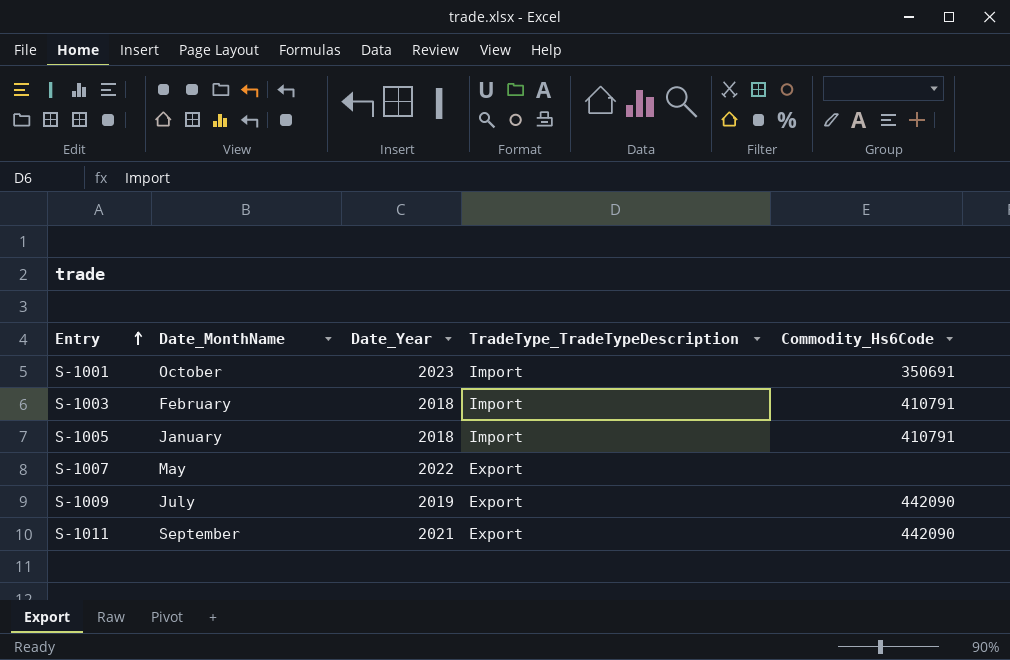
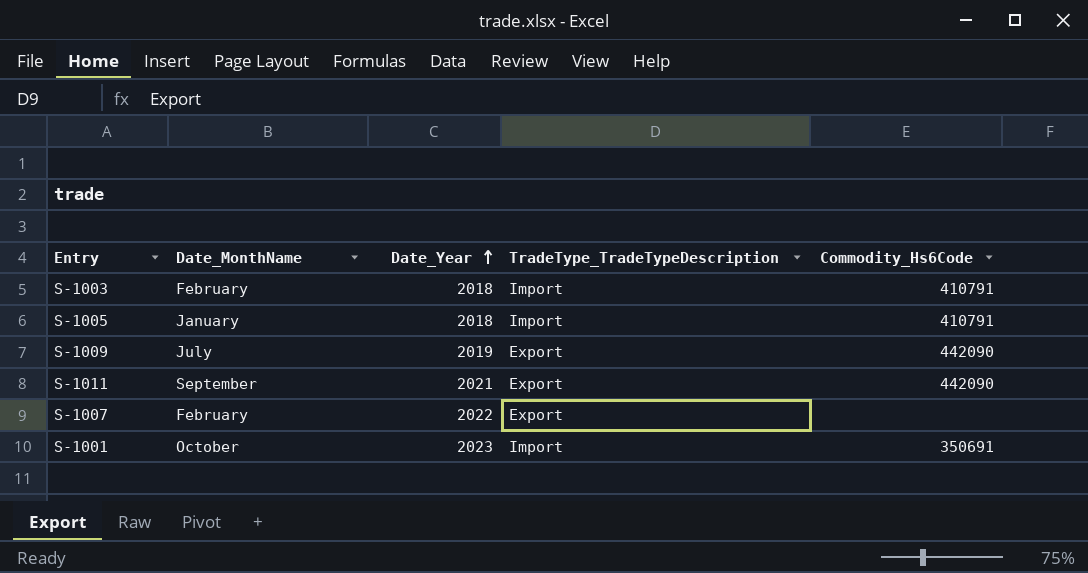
row order: Entry ascending -> Date_Year ascending
S-1007 | Date_MonthName: May -> February

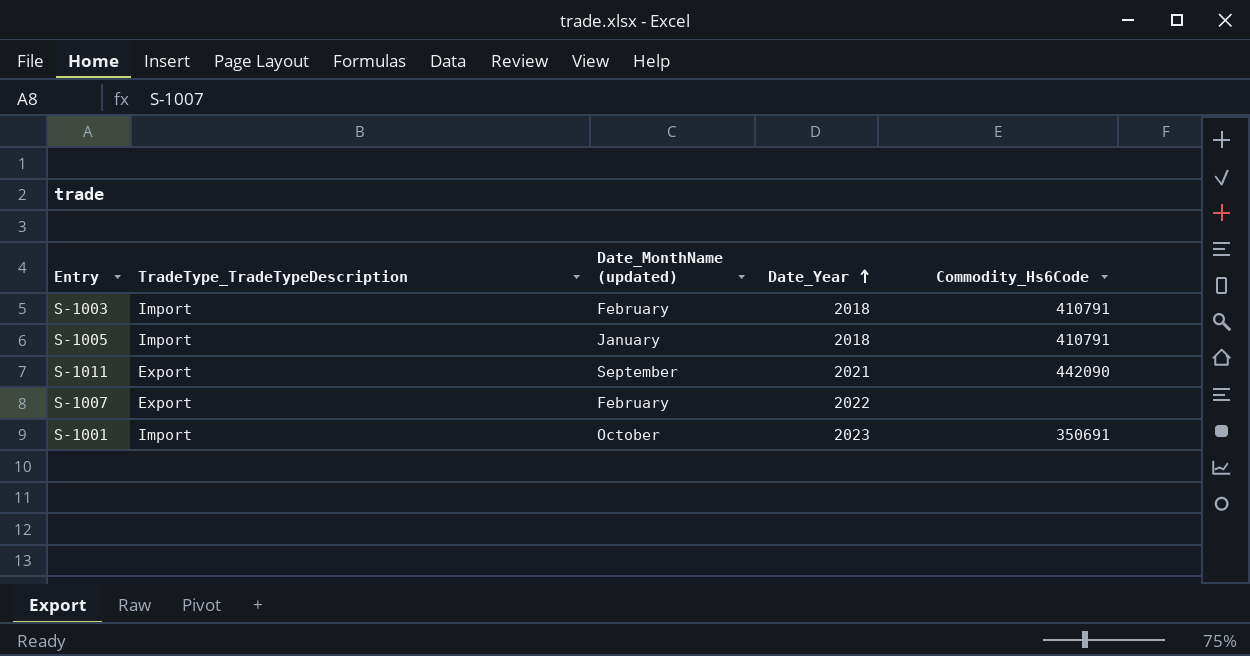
column TradeType_TradeTypeDescription | position: 4 -> 2
column name: Date_MonthName -> Date_MonthName (updated)
row S-1009: July | 2019 | Export | 442090 -> none

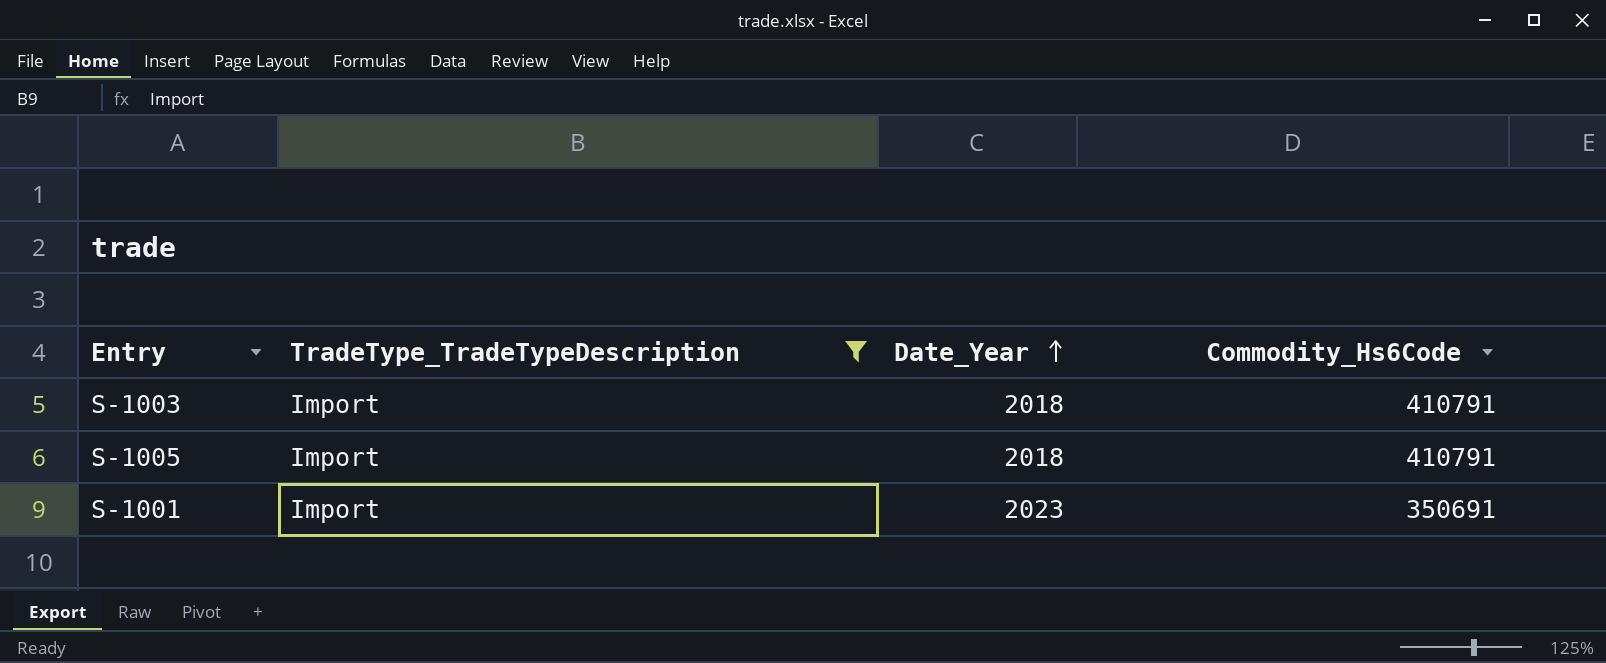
filter: none -> TradeType_TradeTypeDescription = Import
column Date_MonthName (updated) | position: 3 -> none

